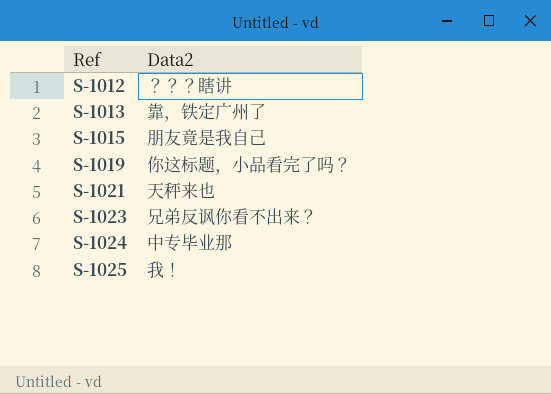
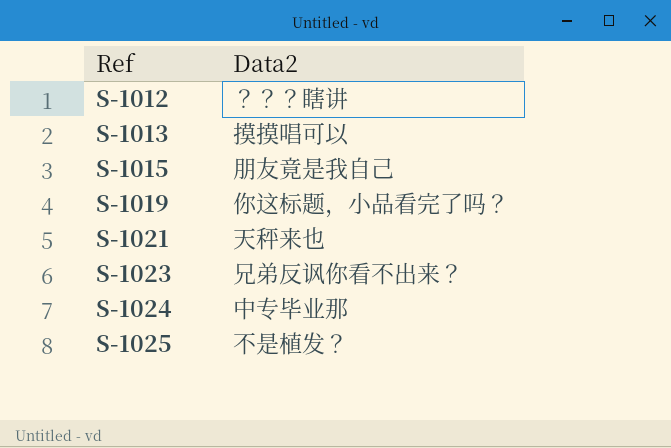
S-1013 | Data2: 靠，铁定广州了 -> 摸摸唱可以
S-1025 | Data2: 我！ -> 不是植发？

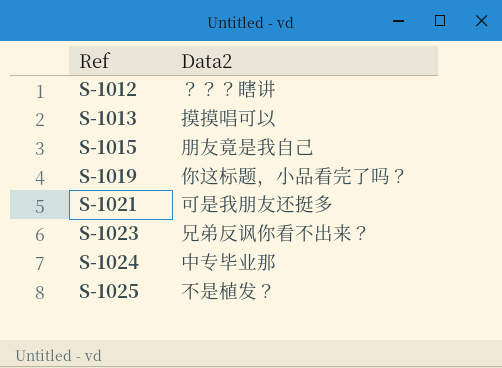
S-1021 | Data2: 天秤来也 -> 可是我朋友还挺多

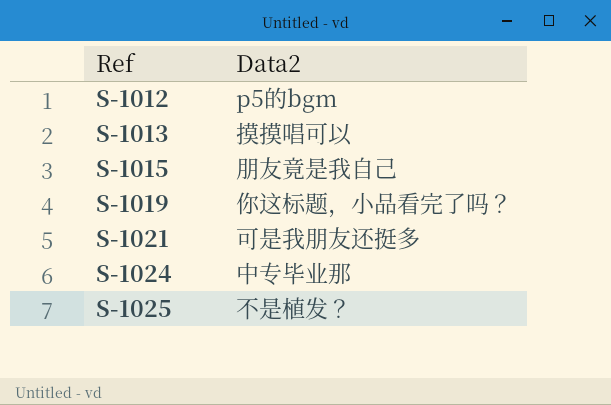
row S-1023: 兄弟反讽你看不出来？ -> none
S-1012 | Data2: ？？？瞎讲 -> p5的bgm

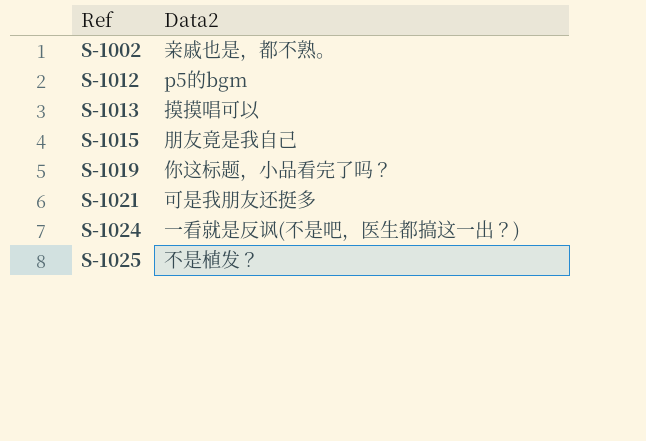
row S-1002: none -> 亲戚也是，都不熟。
S-1024 | Data2: 中专毕业那 -> 一看就是反讽(不是吧，医生都搞这一出？)

